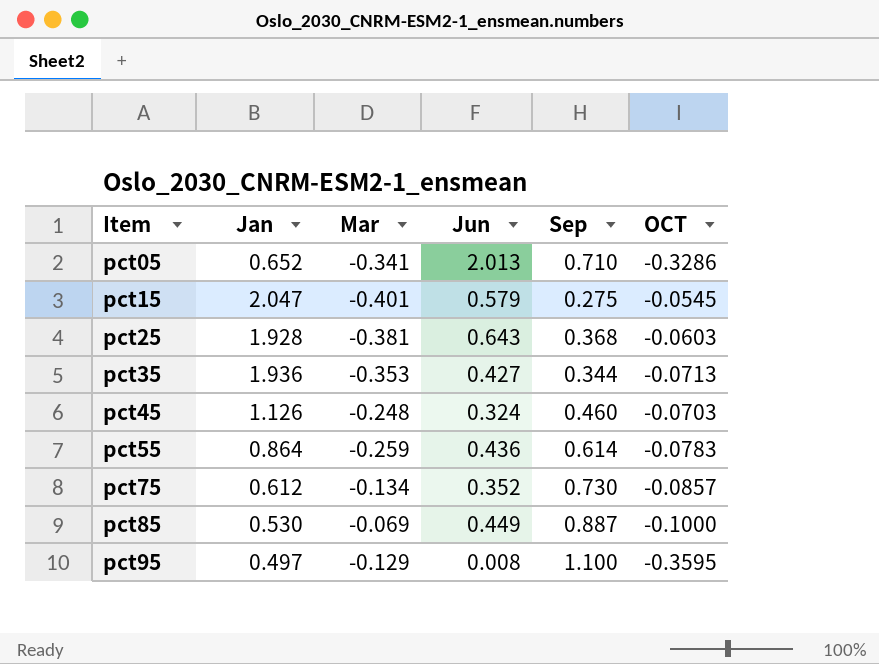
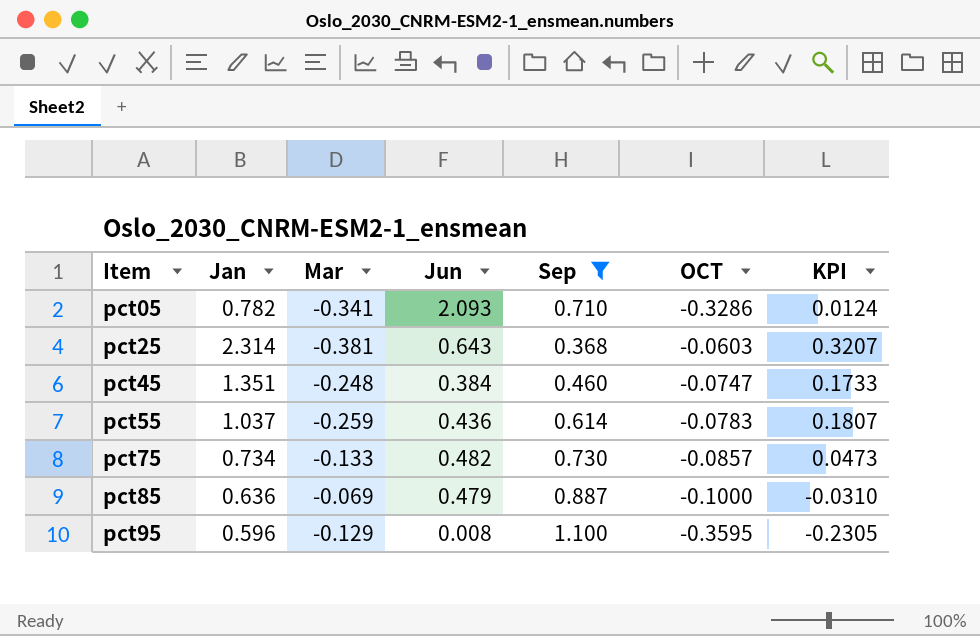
filter: none -> Sep >= 0.368
column KPI | formula: none -> [OCT] - [Mar]
pct05 | Jan: 0.652 -> 0.782
pct05 | Jun: 2.013 -> 2.093
pct25 | Jan: 1.928 -> 2.314
pct45 | Jan: 1.126 -> 1.351
pct45 | Jun: 0.324 -> 0.384
pct45 | OCT: -0.0703 -> -0.0747
pct55 | Jan: 0.864 -> 1.037
pct75 | Jan: 0.612 -> 0.734
pct75 | Mar: -0.134 -> -0.133
pct75 | Jun: 0.352 -> 0.482
pct85 | Jan: 0.530 -> 0.636
pct85 | Jun: 0.449 -> 0.479
pct95 | Jan: 0.497 -> 0.596

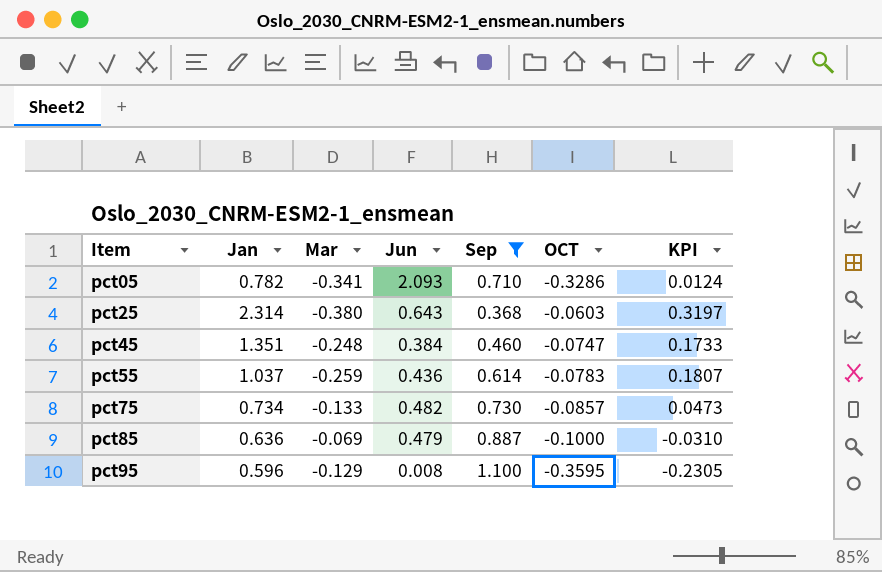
pct25 | Mar: -0.381 -> -0.380
pct25 | KPI: 0.3207 -> 0.3197

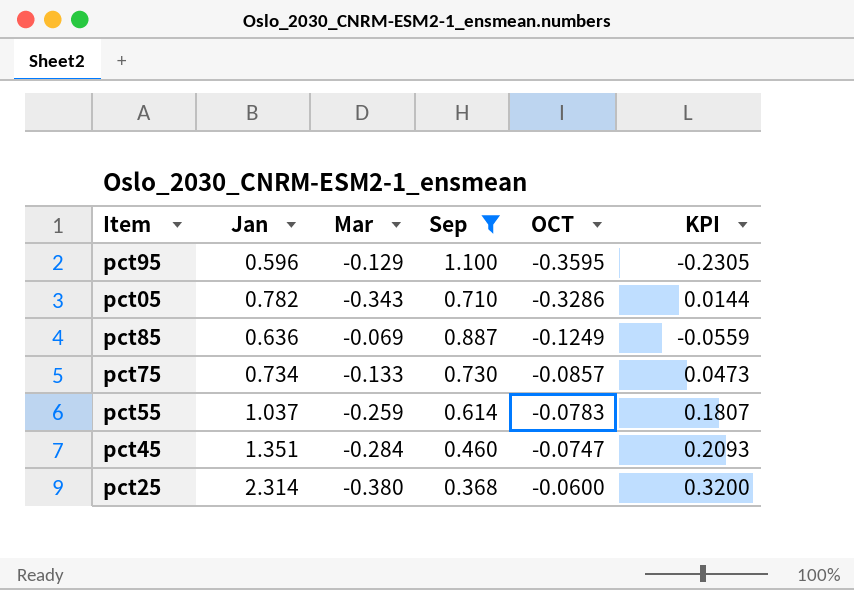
row order: Item ascending -> OCT ascending
column Jun | position: 4 -> none
pct05 | Mar: -0.341 -> -0.343
pct05 | KPI: 0.0124 -> 0.0144
pct85 | OCT: -0.1000 -> -0.1249
pct85 | KPI: -0.0310 -> -0.0559
pct45 | Mar: -0.248 -> -0.284
pct45 | KPI: 0.1733 -> 0.2093
pct25 | OCT: -0.0603 -> -0.0600
pct25 | KPI: 0.3197 -> 0.3200

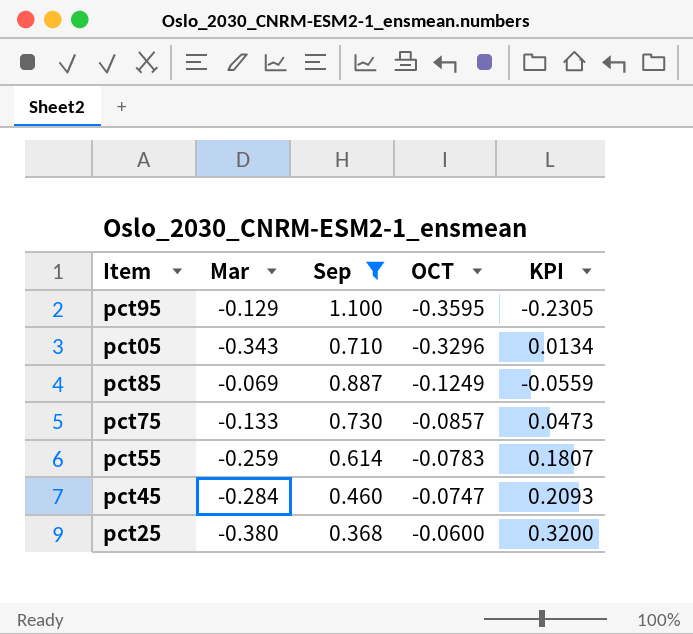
column Jan | position: 2 -> none
pct05 | OCT: -0.3286 -> -0.3296
pct05 | KPI: 0.0144 -> 0.0134

